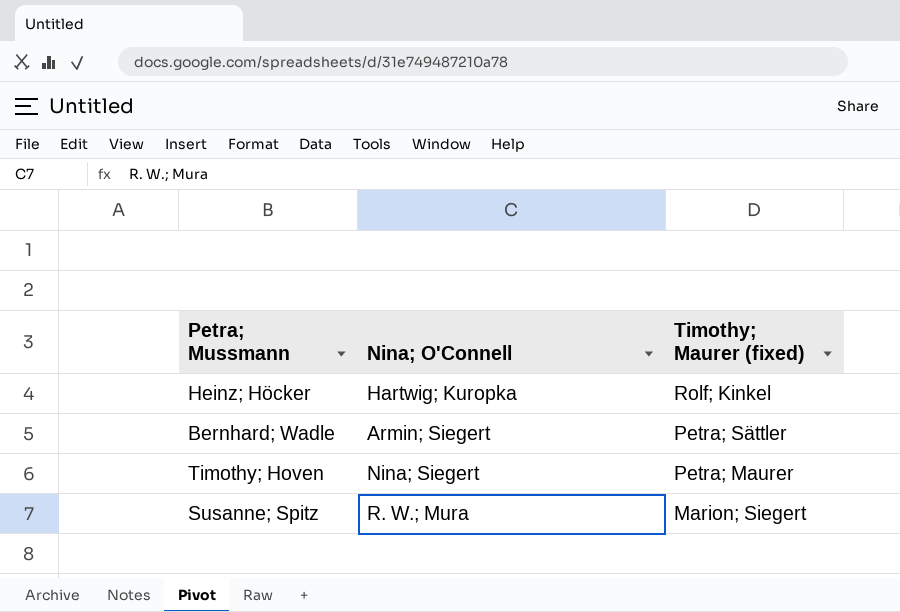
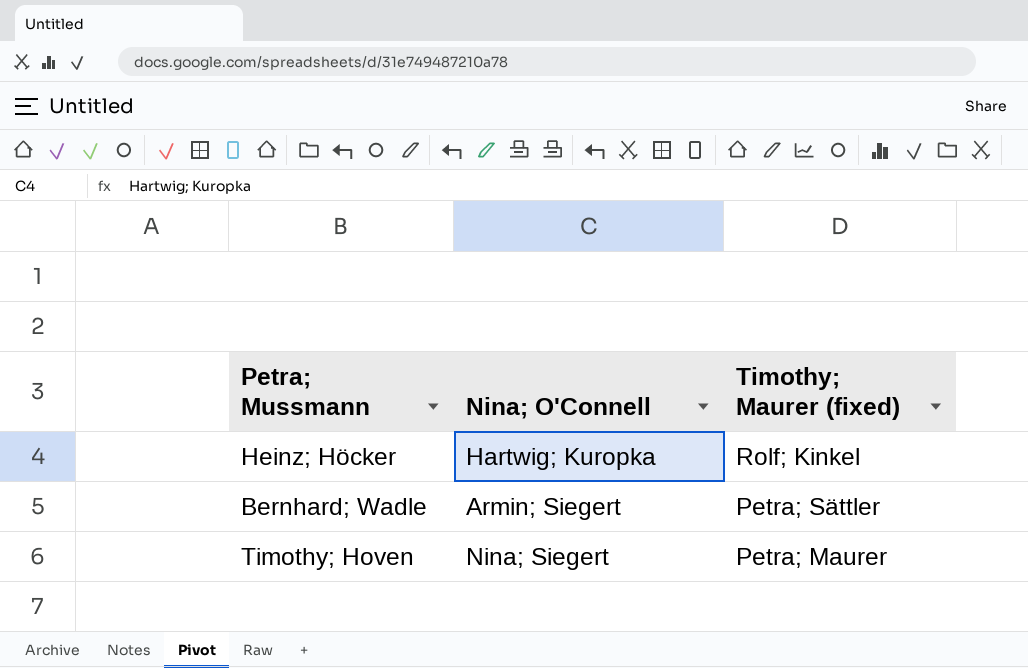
row Susanne; Spitz: R. W.; Mura | Marion; Siegert -> none

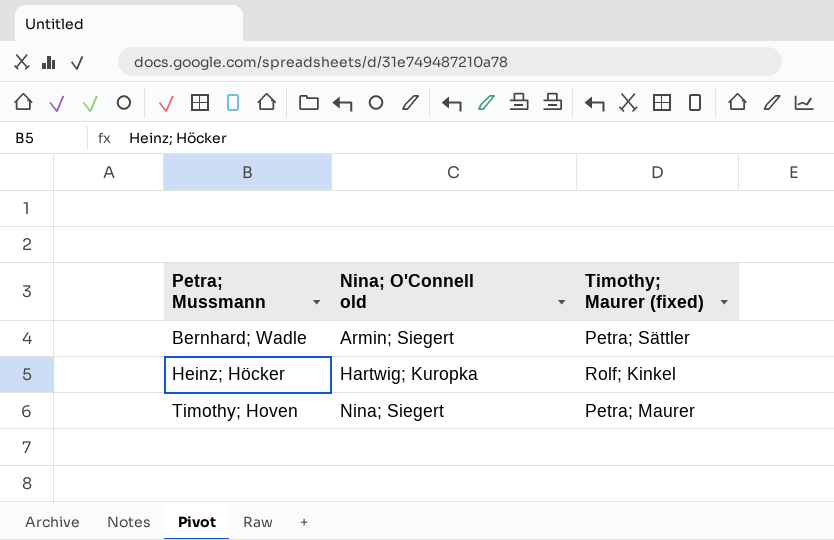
row order: Timothy; Maurer (fixed) descending -> Petra; Mussmann ascending
column name: Nina; O'Connell -> Nina; O'Connell old

